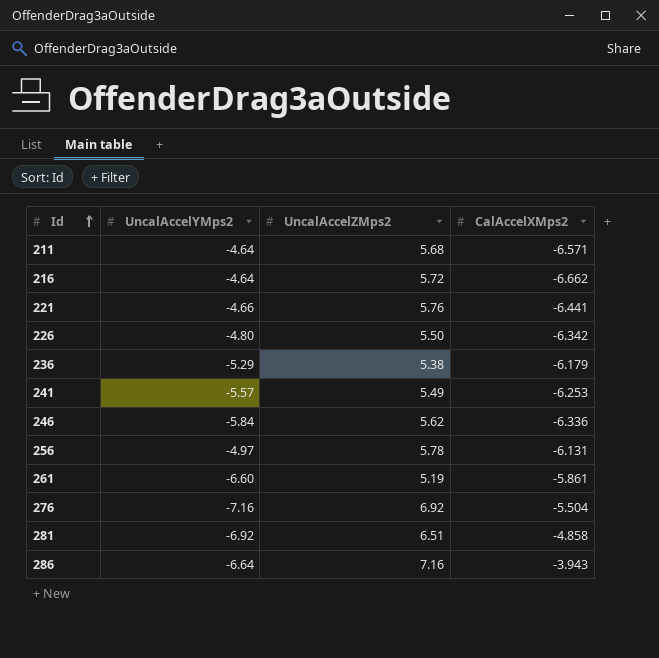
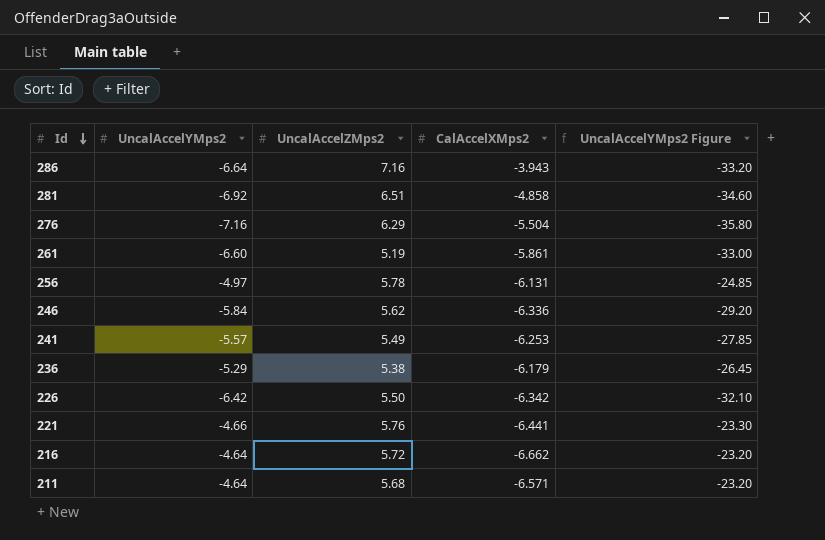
row order: Id ascending -> Id descending
column UncalAccelYMps2 Figure | formula: none -> [UncalAccelYMps2] * 5
276 | UncalAccelZMps2: 6.92 -> 6.29
226 | UncalAccelYMps2: -4.80 -> -6.42

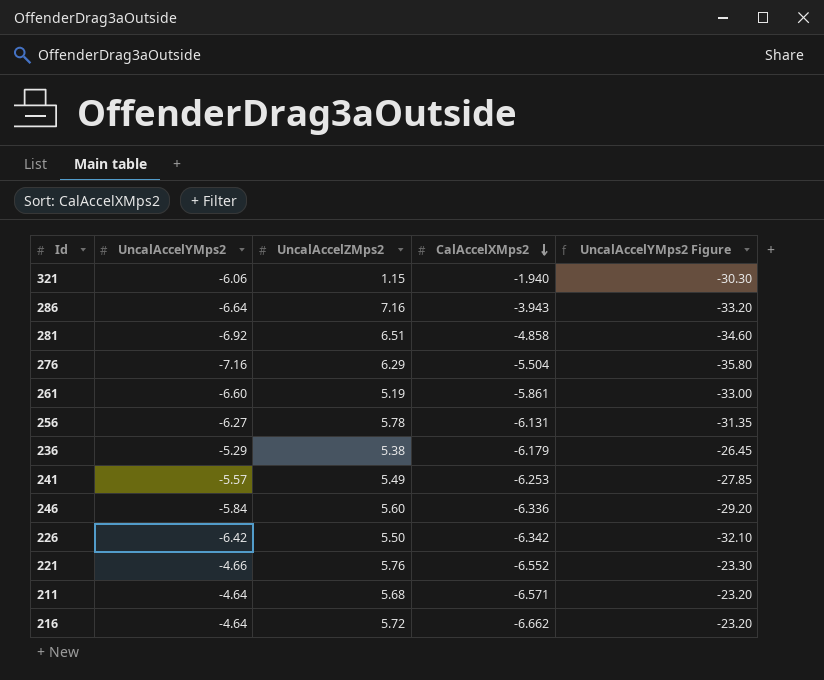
row order: Id descending -> CalAccelXMps2 descending
row 321: none -> -6.06 | 1.15 | -1.940 | -30.30
256 | UncalAccelYMps2: -4.97 -> -6.27
256 | UncalAccelYMps2 Figure: -24.85 -> -31.35
246 | UncalAccelZMps2: 5.62 -> 5.60
221 | CalAccelXMps2: -6.441 -> -6.552

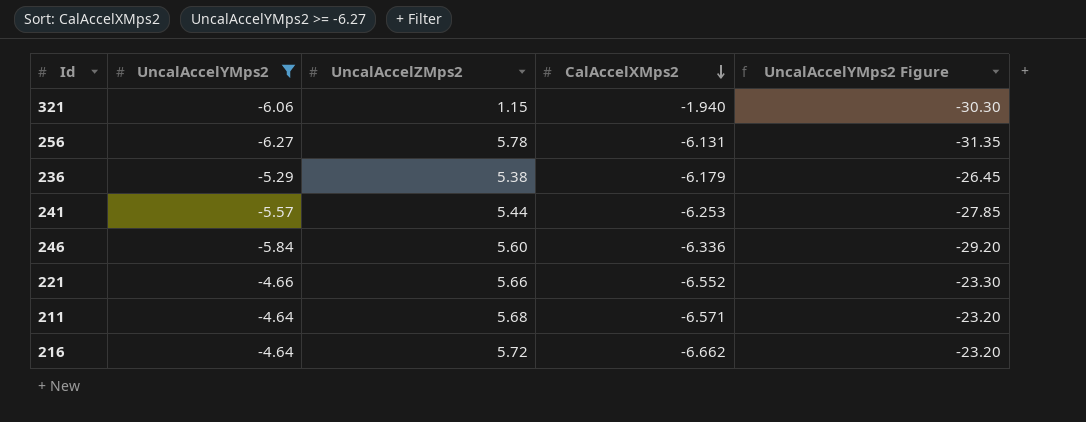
filter: none -> UncalAccelYMps2 >= -6.27
241 | UncalAccelZMps2: 5.49 -> 5.44
221 | UncalAccelZMps2: 5.76 -> 5.66

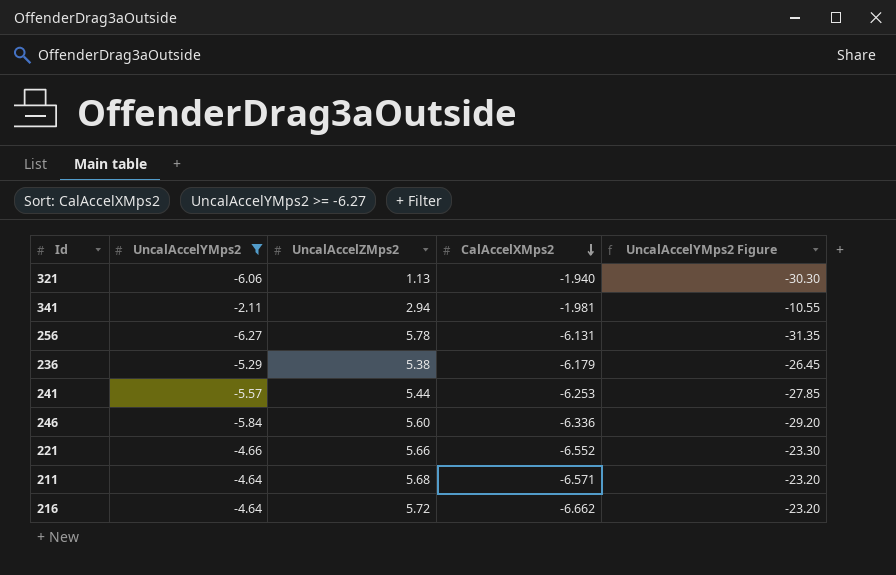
321 | UncalAccelZMps2: 1.15 -> 1.13
row 341: none -> -2.11 | 2.94 | -1.981 | -10.55

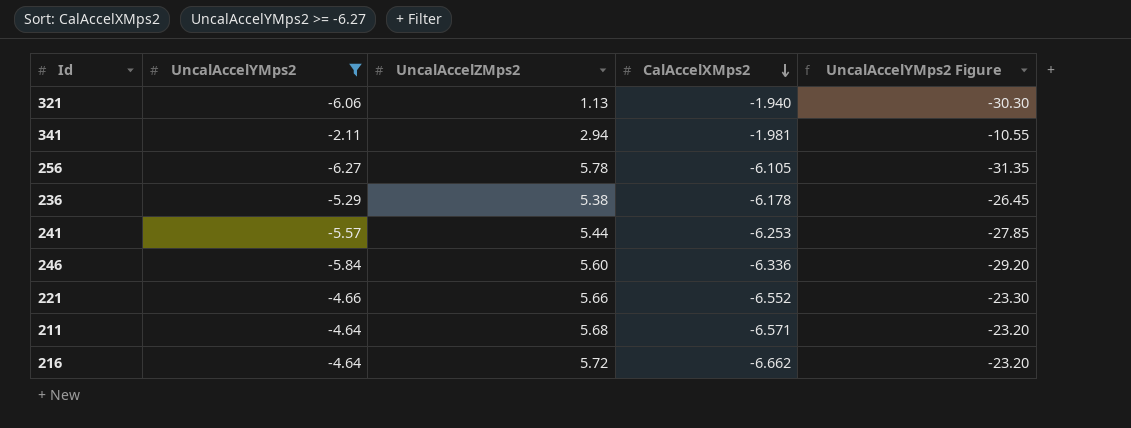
256 | CalAccelXMps2: -6.131 -> -6.105
236 | CalAccelXMps2: -6.179 -> -6.178

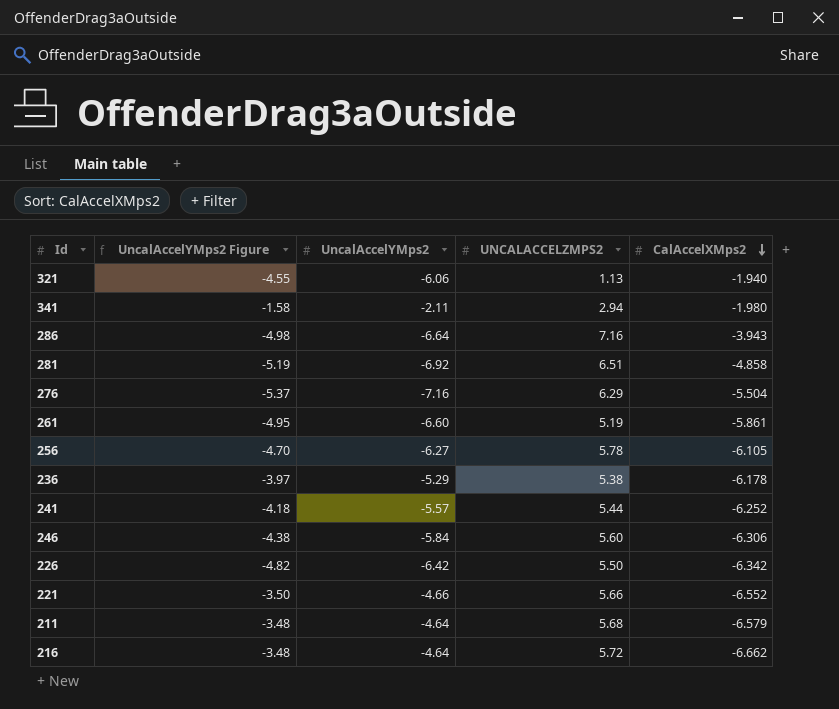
filter: UncalAccelYMps2 >= -6.27 -> none
column UncalAccelYMps2 Figure | formula: [UncalAccelYMps2] * 5 -> [UncalAccelYMps2] * 0.75
column UncalAccelYMps2 Figure | position: 5 -> 2
column name: UncalAccelZMps2 -> UNCALACCELZMPS2
341 | CalAccelXMps2: -1.981 -> -1.980
241 | CalAccelXMps2: -6.253 -> -6.252
246 | CalAccelXMps2: -6.336 -> -6.306
211 | CalAccelXMps2: -6.571 -> -6.579

